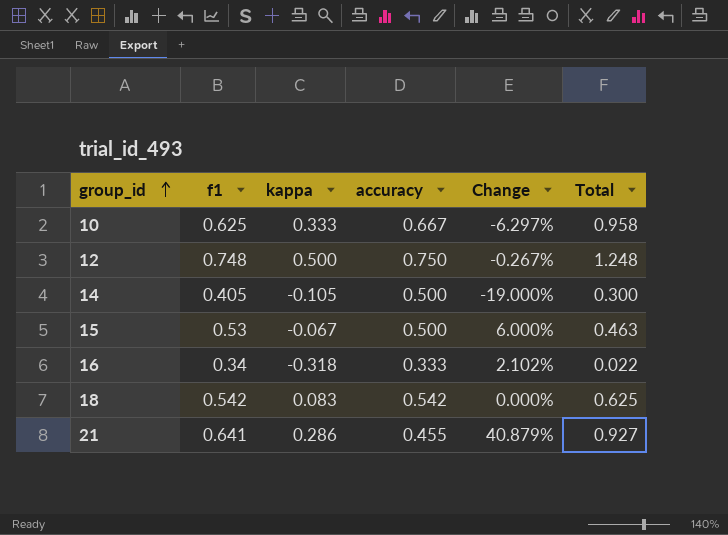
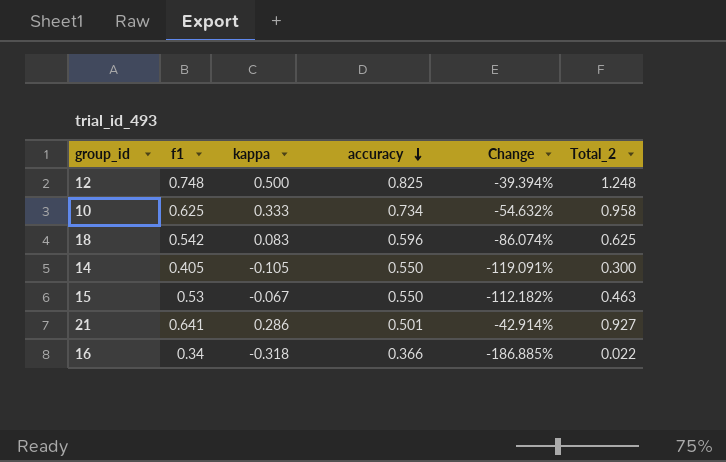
row order: group_id ascending -> accuracy descending
column Change | formula: ([f1] - [accuracy]) / [accuracy] -> ([kappa] - [accuracy]) / [accuracy]
column name: Total -> Total_2
12 | accuracy: 0.750 -> 0.825
10 | accuracy: 0.667 -> 0.734
18 | accuracy: 0.542 -> 0.596
14 | accuracy: 0.500 -> 0.550
15 | accuracy: 0.500 -> 0.550
21 | accuracy: 0.455 -> 0.501
16 | accuracy: 0.333 -> 0.366

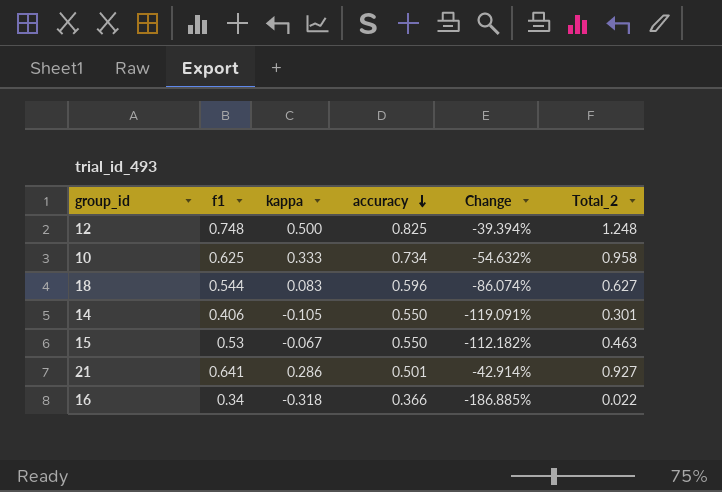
18 | f1: 0.542 -> 0.544
18 | Total_2: 0.625 -> 0.627
14 | f1: 0.405 -> 0.406
14 | Total_2: 0.300 -> 0.301

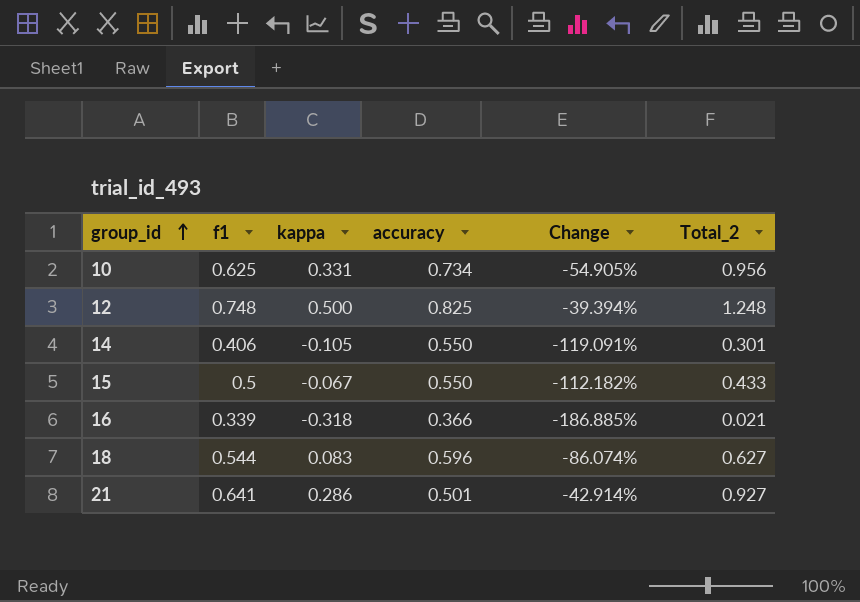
row order: accuracy descending -> group_id ascending
10 | kappa: 0.333 -> 0.331
10 | Change: -54.632% -> -54.905%
10 | Total_2: 0.958 -> 0.956
15 | f1: 0.53 -> 0.5
15 | Total_2: 0.463 -> 0.433
16 | f1: 0.34 -> 0.339
16 | Total_2: 0.022 -> 0.021

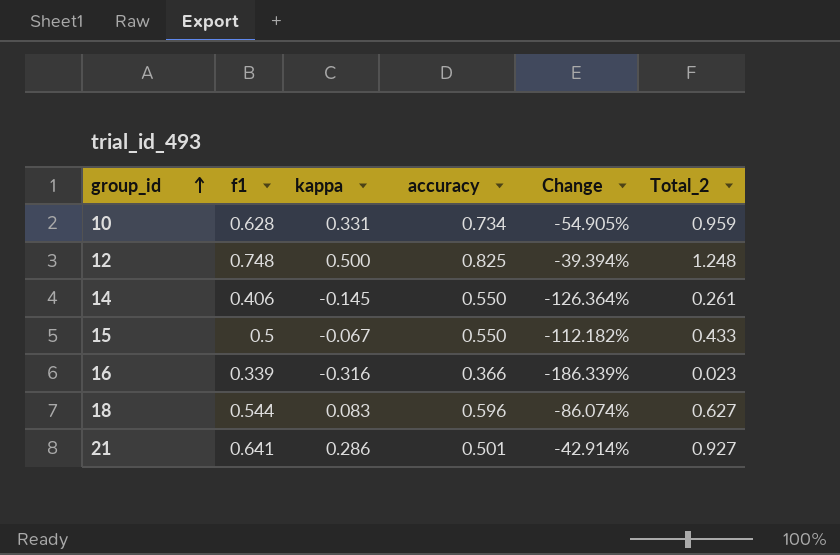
10 | f1: 0.625 -> 0.628
10 | Total_2: 0.956 -> 0.959
14 | kappa: -0.105 -> -0.145
14 | Change: -119.091% -> -126.364%
14 | Total_2: 0.301 -> 0.261
16 | kappa: -0.318 -> -0.316
16 | Change: -186.885% -> -186.339%
16 | Total_2: 0.021 -> 0.023

